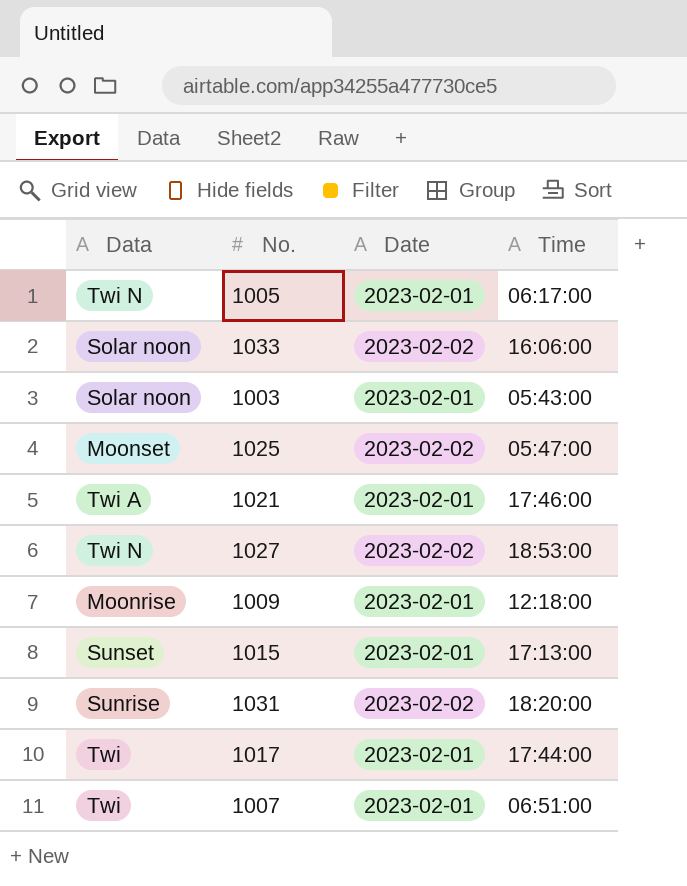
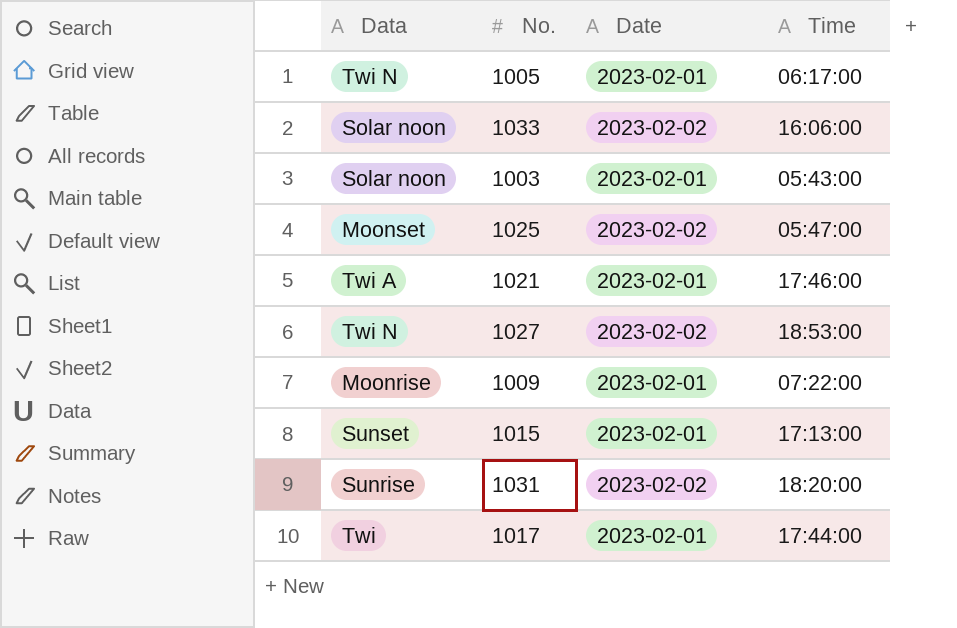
row 1007: Twi | 2023-02-01 | 06:51:00 -> none
1009 | Time: 12:18:00 -> 07:22:00

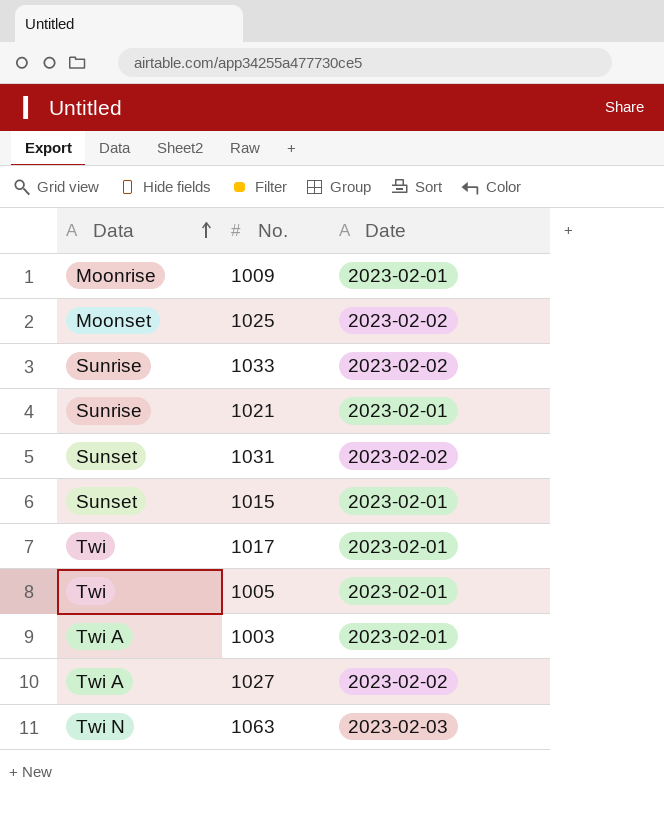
row order: none -> Data ascending
column Time | position: 4 -> none
1033 | Data: Solar noon -> Sunrise
1021 | Data: Twi A -> Sunrise
1031 | Data: Sunrise -> Sunset
1005 | Data: Twi N -> Twi
1003 | Data: Solar noon -> Twi A
1027 | Data: Twi N -> Twi A
row 1063: none -> Twi N | 2023-02-03

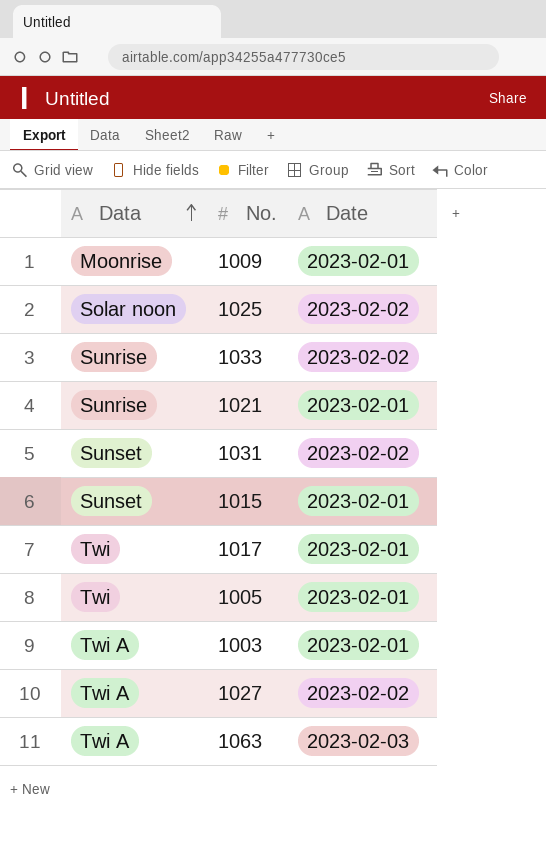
1025 | Data: Moonset -> Solar noon
1063 | Data: Twi N -> Twi A

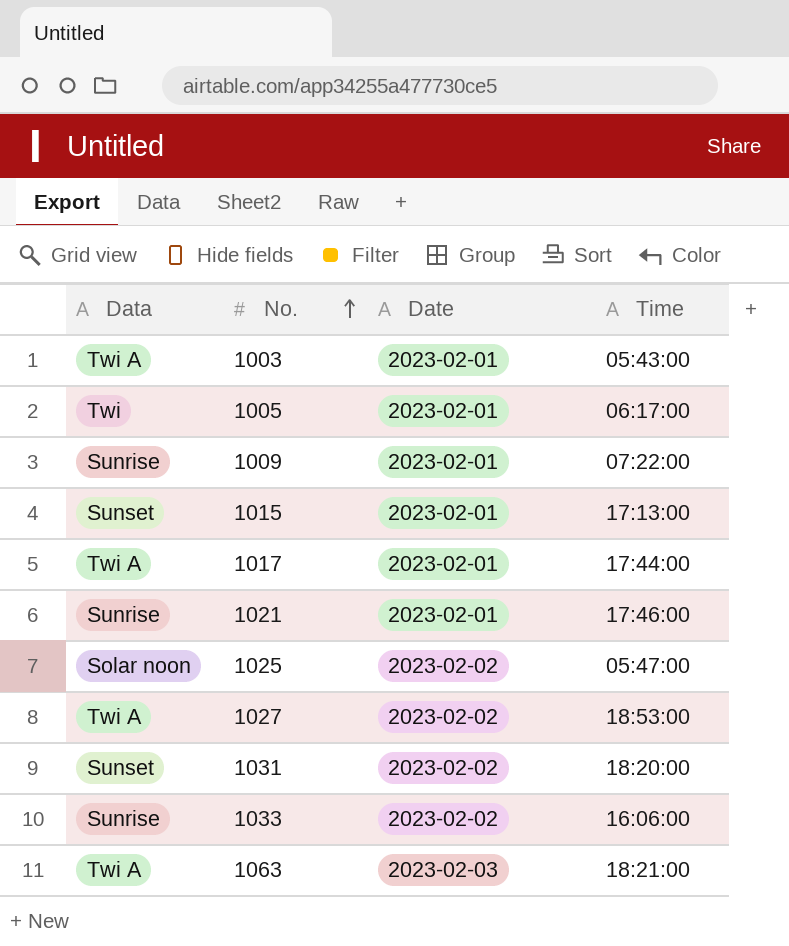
row order: Data ascending -> No. ascending
column Time | position: none -> 4
1009 | Data: Moonrise -> Sunrise
1017 | Data: Twi -> Twi A

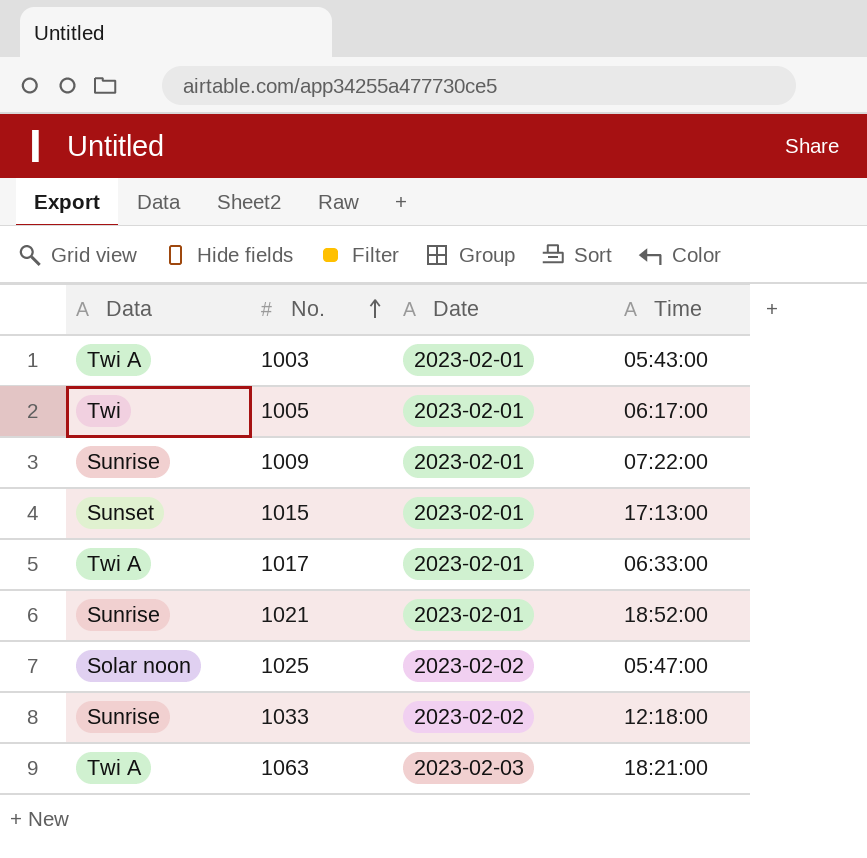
row 1027: Twi A | 2023-02-02 | 18:53:00 -> none
row 1031: Sunset | 2023-02-02 | 18:20:00 -> none
1017 | Time: 17:44:00 -> 06:33:00
1021 | Time: 17:46:00 -> 18:52:00
1033 | Time: 16:06:00 -> 12:18:00

